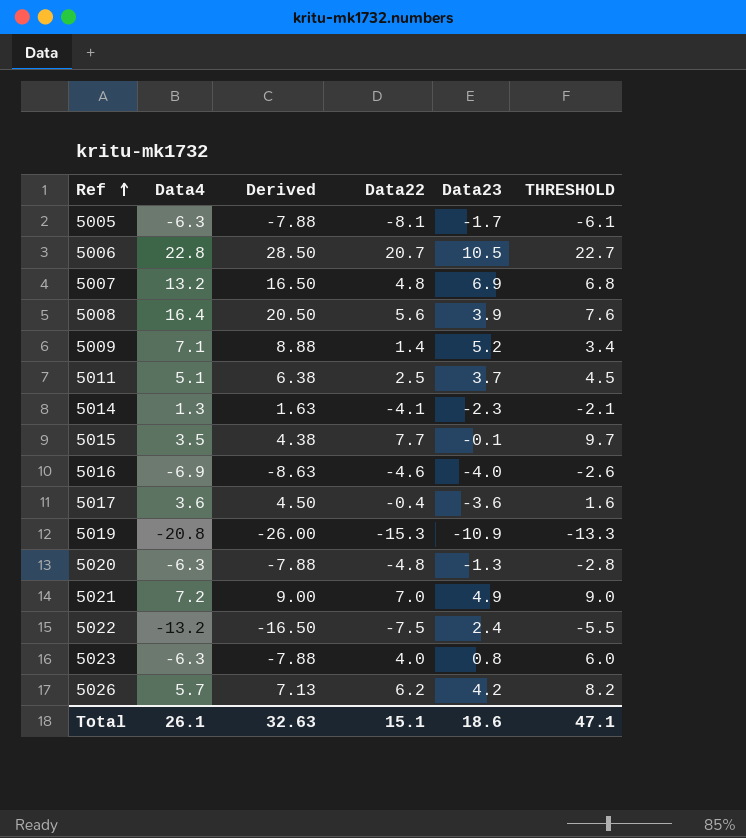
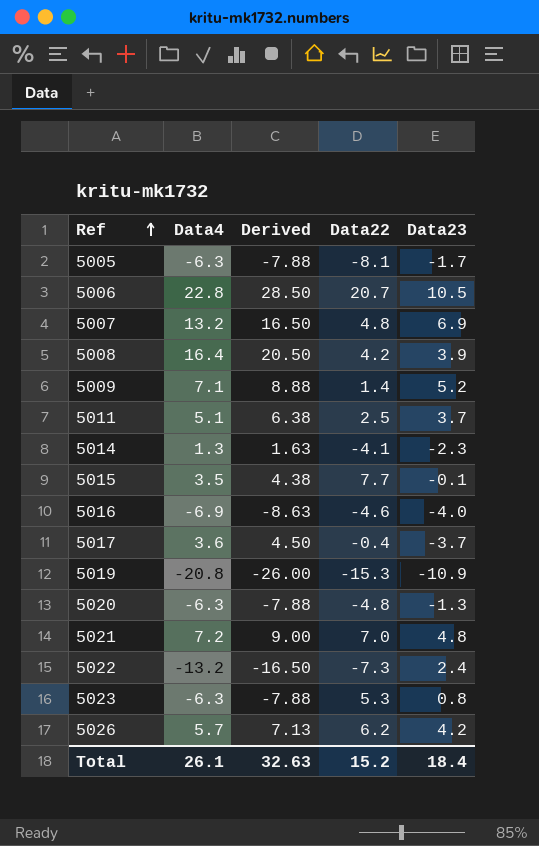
column THRESHOLD | formula: [Data22] + 2 -> none
5008 | Data22: 5.6 -> 4.2
5017 | Data23: -3.6 -> -3.7
5021 | Data23: 4.9 -> 4.8
5022 | Data22: -7.5 -> -7.3
5023 | Data22: 4.0 -> 5.3
Total | Data22: 15.1 -> 15.2
Total | Data23: 18.6 -> 18.4

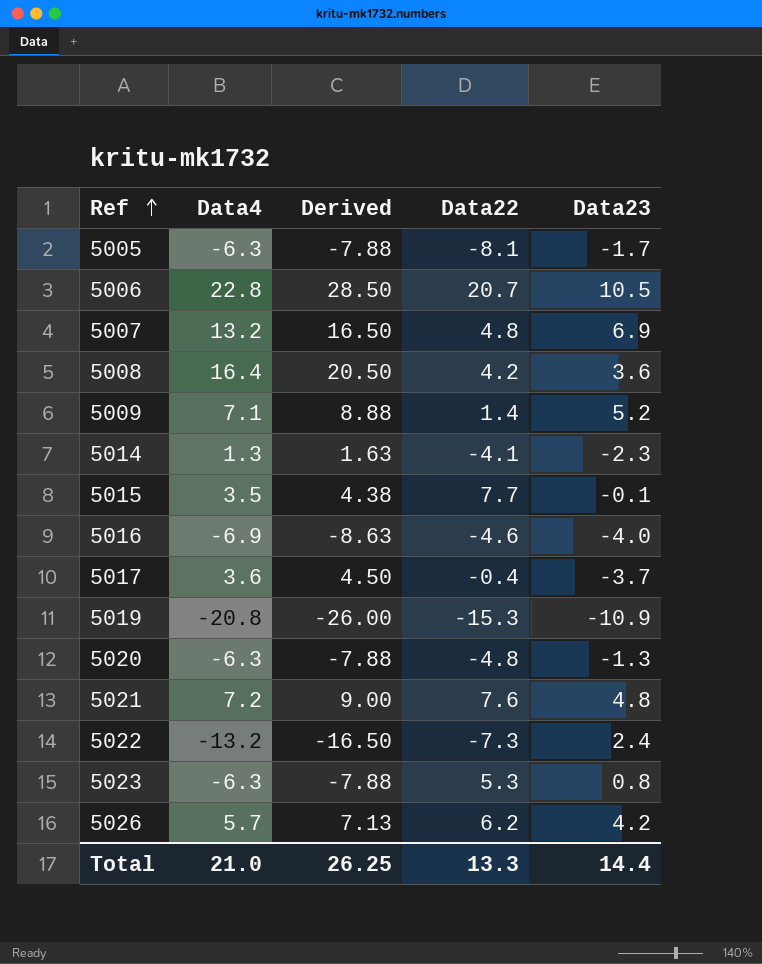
row 5011: 5.1 | 6.38 | 2.5 | 3.7 -> none
5008 | Data23: 3.9 -> 3.6
5021 | Data22: 7.0 -> 7.6
Total | Data4: 26.1 -> 21.0
Total | Derived: 32.63 -> 26.25
Total | Data22: 15.2 -> 13.3
Total | Data23: 18.4 -> 14.4

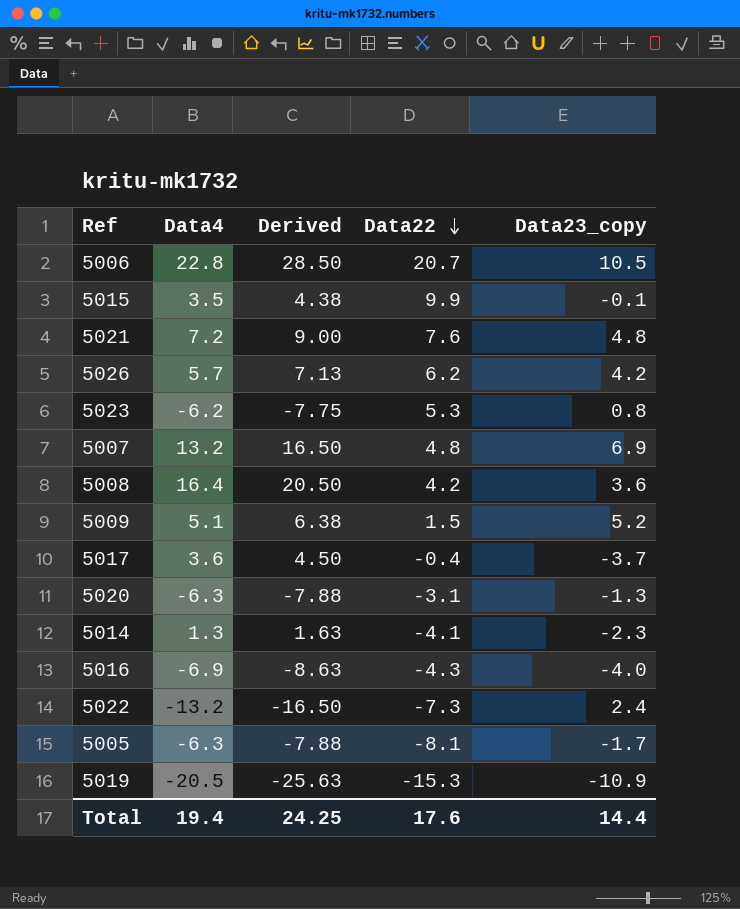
row order: Ref ascending -> Data22 descending
column name: Data23 -> Data23_copy
5015 | Data22: 7.7 -> 9.9
5023 | Data4: -6.3 -> -6.2
5023 | Derived: -7.88 -> -7.75
5009 | Data4: 7.1 -> 5.1
5009 | Derived: 8.88 -> 6.38
5009 | Data22: 1.4 -> 1.5
5020 | Data22: -4.8 -> -3.1
5016 | Data22: -4.6 -> -4.3
5019 | Data4: -20.8 -> -20.5
5019 | Derived: -26.00 -> -25.63
Total | Data4: 21.0 -> 19.4
Total | Derived: 26.25 -> 24.25
Total | Data22: 13.3 -> 17.6

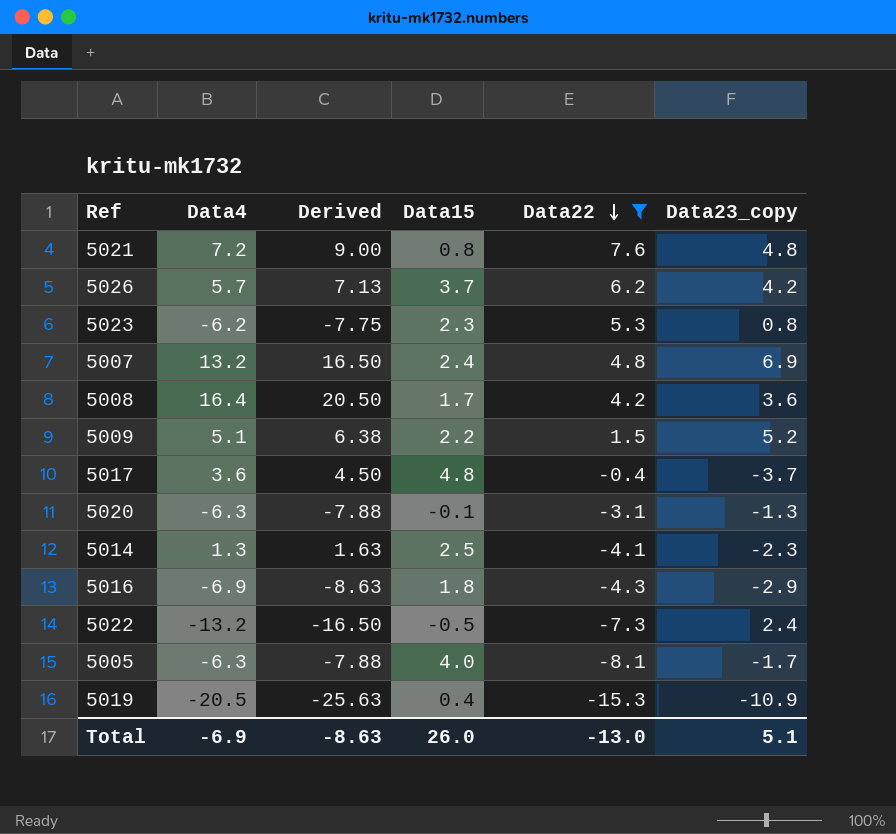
filter: none -> Data22 <= 7.6
column Data15 | position: none -> 4
5016 | Data23_copy: -4.0 -> -2.9
Total | Data4: 19.4 -> -6.9
Total | Derived: 24.25 -> -8.63
Total | Data22: 17.6 -> -13.0
Total | Data23_copy: 14.4 -> 5.1

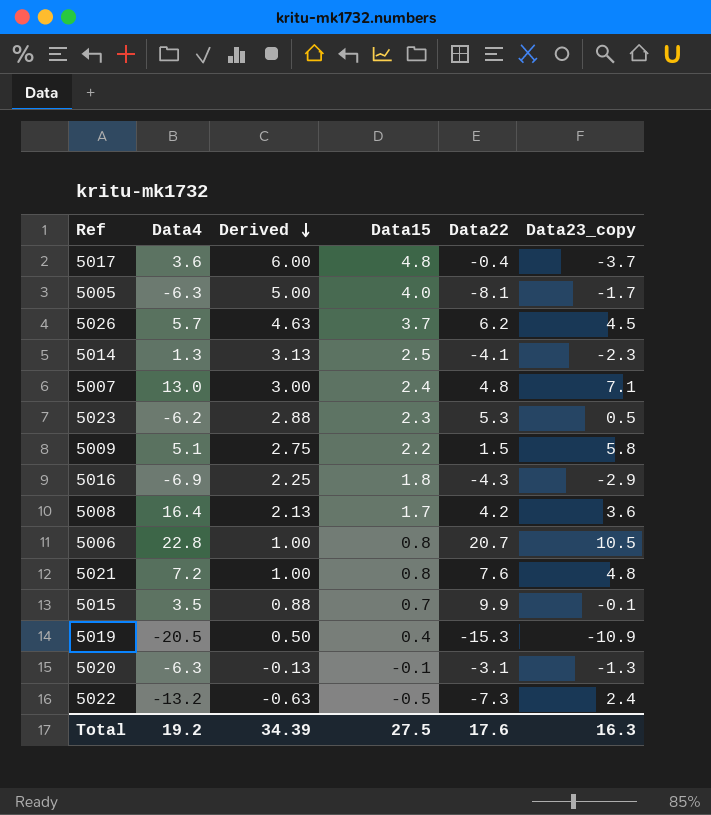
filter: Data22 <= 7.6 -> none
row order: Data22 descending -> Derived descending
column Derived | formula: [Data4] * 1.25 -> [Data15] * 1.25
5026 | Data23_copy: 4.2 -> 4.5
5007 | Data4: 13.2 -> 13.0
5007 | Data23_copy: 6.9 -> 7.1
5023 | Data23_copy: 0.8 -> 0.5
5009 | Data23_copy: 5.2 -> 5.8
Total | Data4: -6.9 -> 19.2
Total | Derived: -8.63 -> 34.39
Total | Data15: 26.0 -> 27.5
Total | Data22: -13.0 -> 17.6
Total | Data23_copy: 5.1 -> 16.3

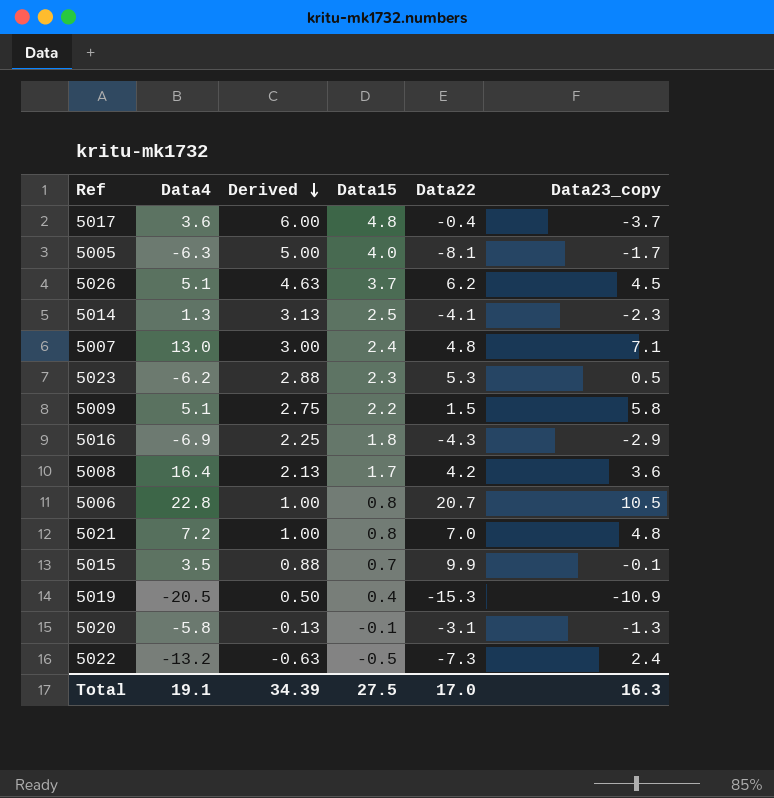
5026 | Data4: 5.7 -> 5.1
5021 | Data22: 7.6 -> 7.0
5020 | Data4: -6.3 -> -5.8
Total | Data4: 19.2 -> 19.1
Total | Data22: 17.6 -> 17.0

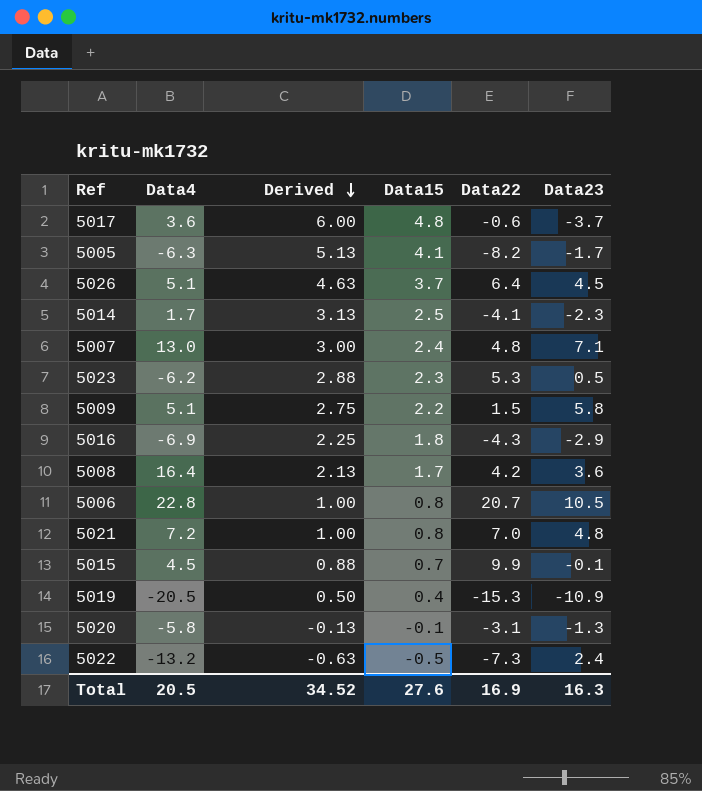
column name: Data23_copy -> Data23
5017 | Data22: -0.4 -> -0.6
5005 | Derived: 5.00 -> 5.13
5005 | Data15: 4.0 -> 4.1
5005 | Data22: -8.1 -> -8.2
5026 | Data22: 6.2 -> 6.4
5014 | Data4: 1.3 -> 1.7
5015 | Data4: 3.5 -> 4.5
Total | Data4: 19.1 -> 20.5
Total | Derived: 34.39 -> 34.52
Total | Data15: 27.5 -> 27.6
Total | Data22: 17.0 -> 16.9

